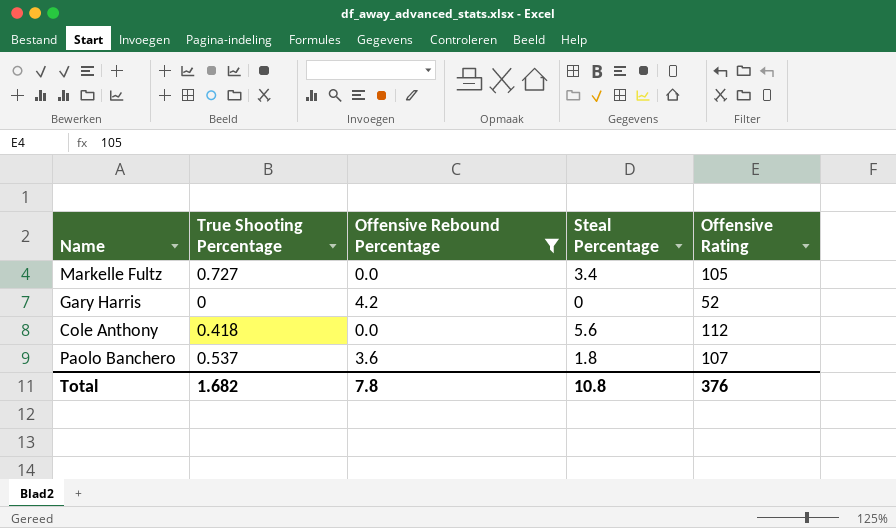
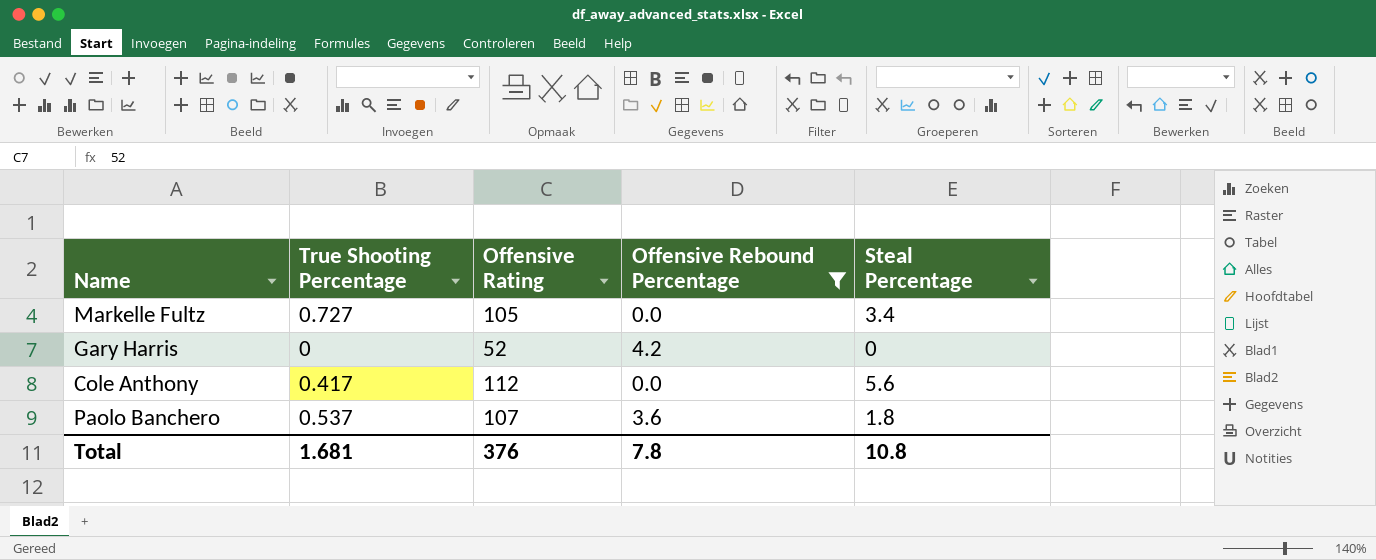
column Offensive Rating | position: 5 -> 3
Cole Anthony | True Shooting Percentage: 0.418 -> 0.417
Total | True Shooting Percentage: 1.682 -> 1.681

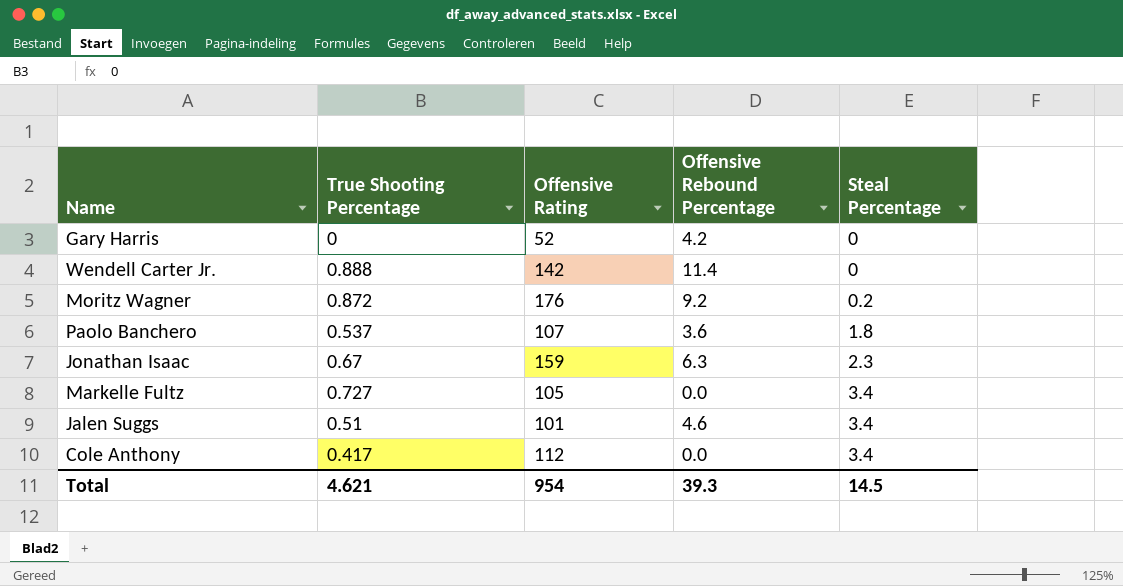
filter: Offensive Rebound Percentage <= 4.2 -> none
row order: none -> Steal Percentage ascending
Cole Anthony | Steal Percentage: 5.6 -> 3.4
Total | True Shooting Percentage: 1.681 -> 4.621
Total | Offensive Rating: 376 -> 954
Total | Offensive Rebound Percentage: 7.8 -> 39.3
Total | Steal Percentage: 10.8 -> 14.5

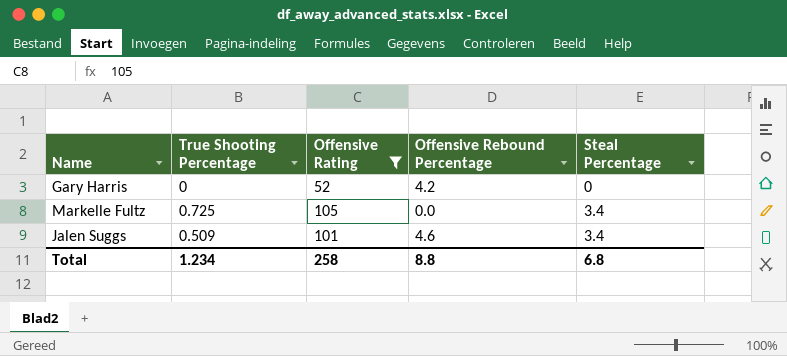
filter: none -> Offensive Rating <= 105
Markelle Fultz | True Shooting Percentage: 0.727 -> 0.725
Jalen Suggs | True Shooting Percentage: 0.51 -> 0.509
Total | True Shooting Percentage: 4.621 -> 1.234
Total | Offensive Rating: 954 -> 258
Total | Offensive Rebound Percentage: 39.3 -> 8.8
Total | Steal Percentage: 14.5 -> 6.8

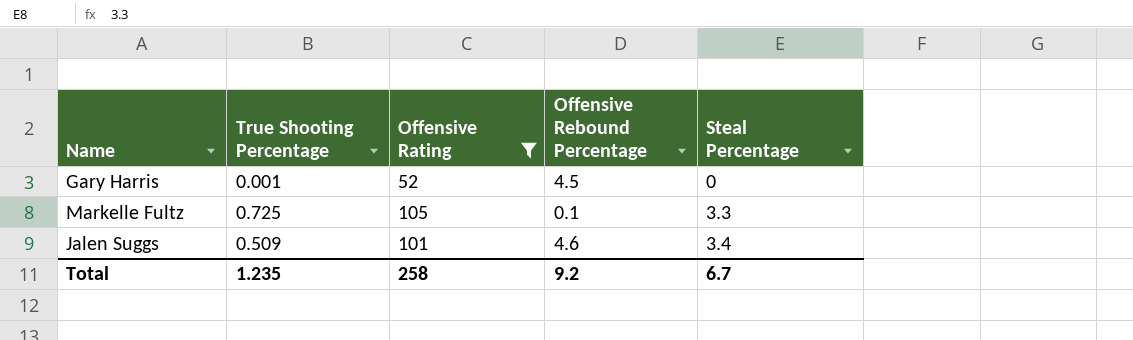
Gary Harris | True Shooting Percentage: 0 -> 0.001
Gary Harris | Offensive Rebound Percentage: 4.2 -> 4.5
Markelle Fultz | Offensive Rebound Percentage: 0.0 -> 0.1
Markelle Fultz | Steal Percentage: 3.4 -> 3.3
Total | True Shooting Percentage: 1.234 -> 1.235
Total | Offensive Rebound Percentage: 8.8 -> 9.2
Total | Steal Percentage: 6.8 -> 6.7

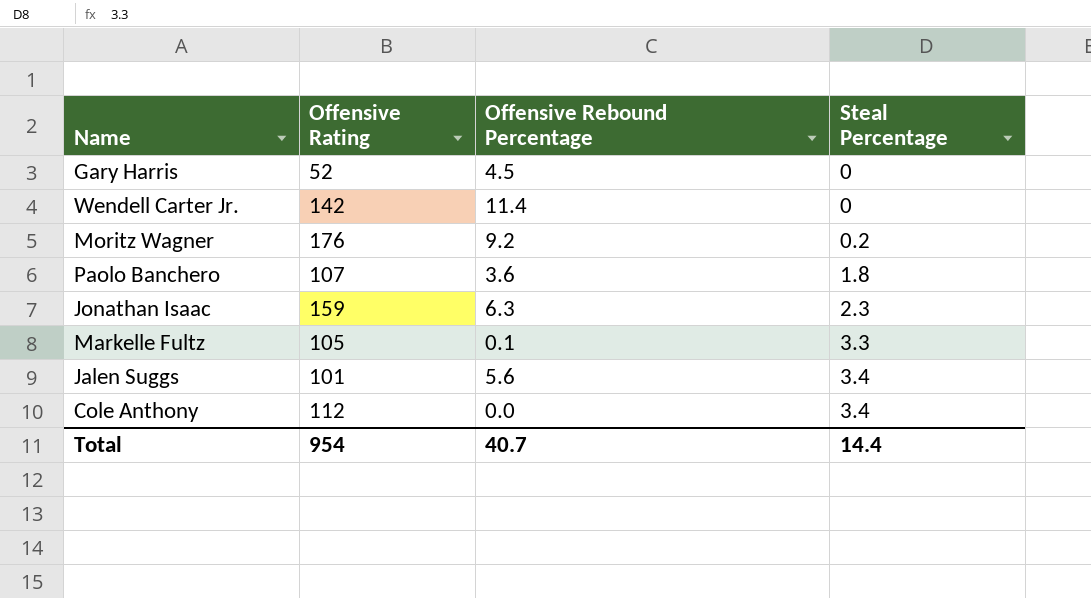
filter: Offensive Rating <= 105 -> none
column True Shooting Percentage | position: 2 -> none
Jalen Suggs | Offensive Rebound Percentage: 4.6 -> 5.6
Total | Offensive Rating: 258 -> 954
Total | Offensive Rebound Percentage: 9.2 -> 40.7
Total | Steal Percentage: 6.7 -> 14.4

